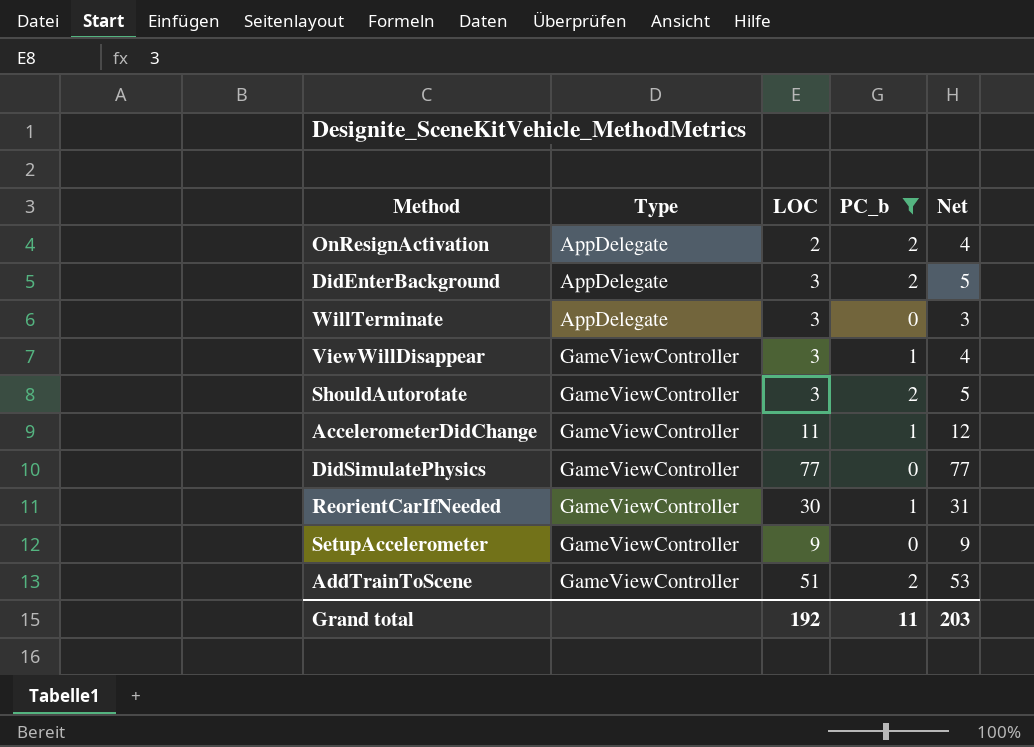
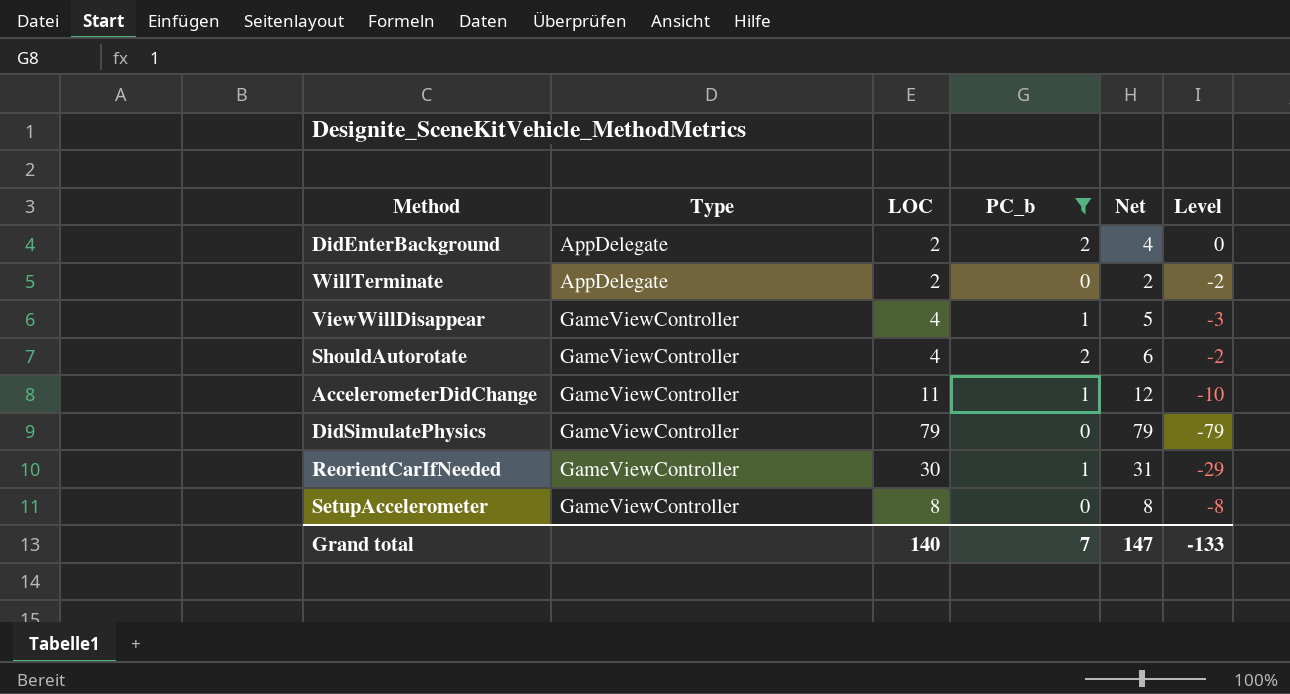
column Level | formula: none -> [PC_b] - [LOC]
row OnResignActivation: AppDelegate | 2 | 2 | 4 -> none
row AddTrainToScene: GameViewController | 51 | 2 | 53 -> none
DidEnterBackground | LOC: 3 -> 2
DidEnterBackground | Net: 5 -> 4
WillTerminate | LOC: 3 -> 2
WillTerminate | Net: 3 -> 2
ViewWillDisappear | LOC: 3 -> 4
ViewWillDisappear | Net: 4 -> 5
ShouldAutorotate | LOC: 3 -> 4
ShouldAutorotate | Net: 5 -> 6
DidSimulatePhysics | LOC: 77 -> 79
DidSimulatePhysics | Net: 77 -> 79
SetupAccelerometer | LOC: 9 -> 8
SetupAccelerometer | Net: 9 -> 8
Grand total | LOC: 192 -> 140
Grand total | PC_b: 11 -> 7
Grand total | Net: 203 -> 147

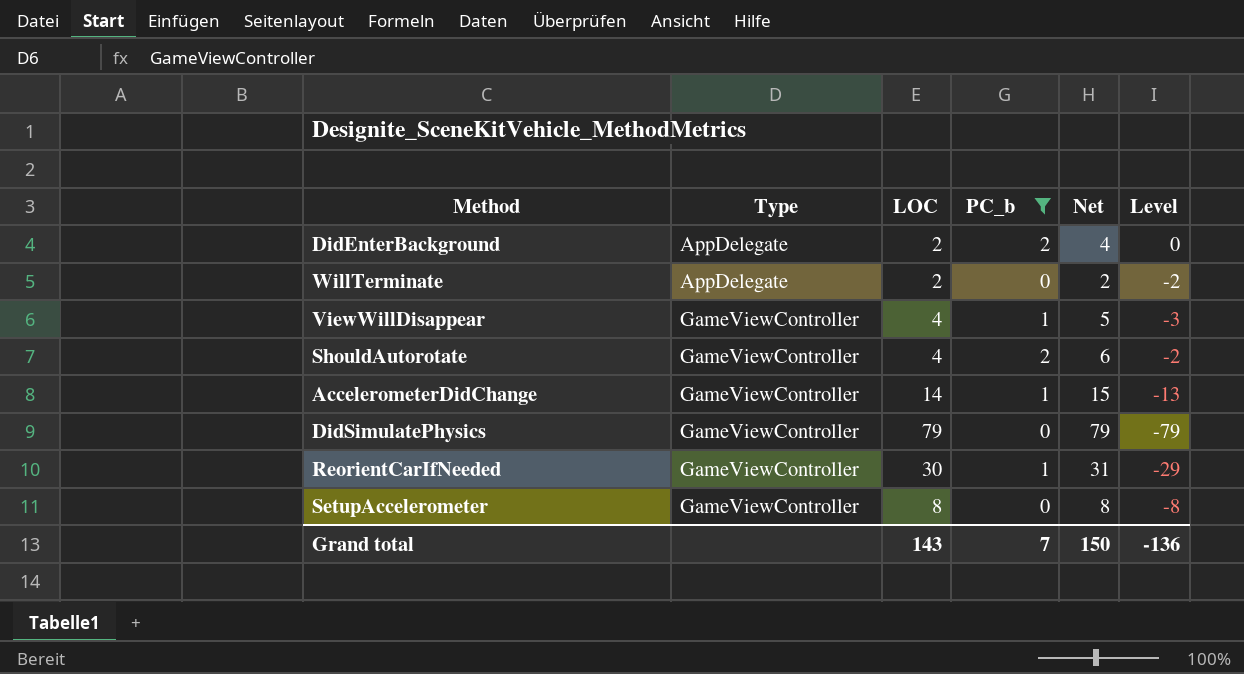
AccelerometerDidChange | LOC: 11 -> 14
AccelerometerDidChange | Net: 12 -> 15
AccelerometerDidChange | Level: -10 -> -13
Grand total | LOC: 140 -> 143
Grand total | Net: 147 -> 150
Grand total | Level: -133 -> -136

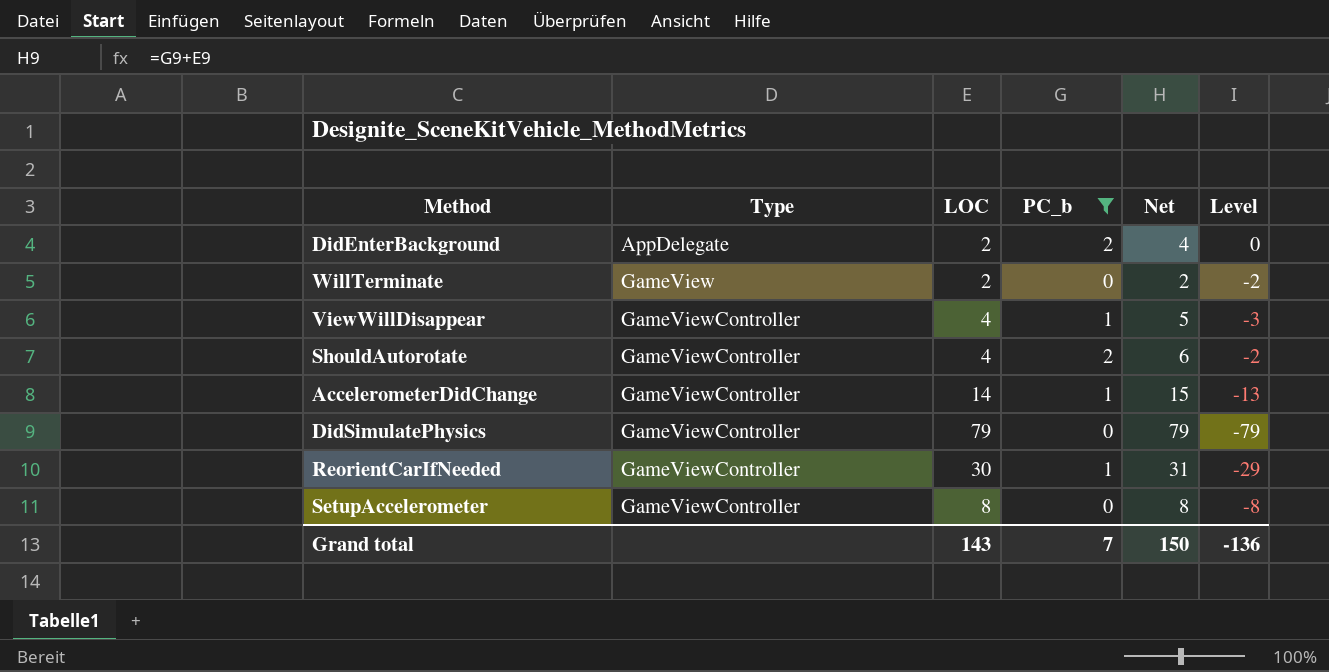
WillTerminate | Type: AppDelegate -> GameView

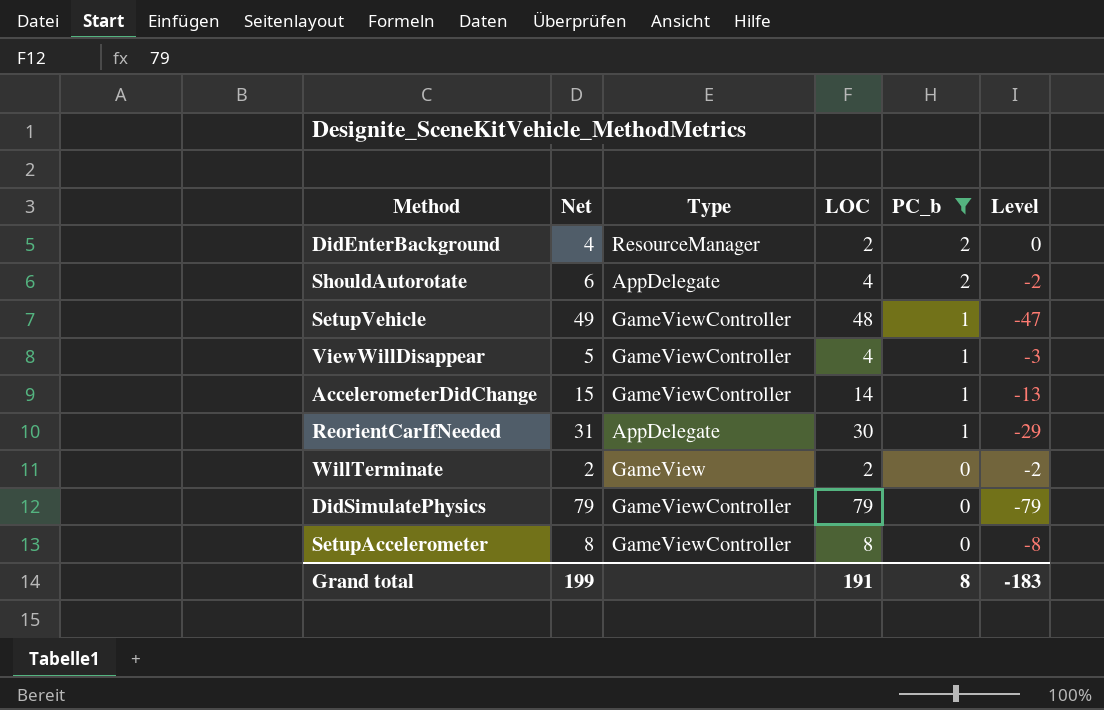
row order: Type ascending -> PC_b descending
column Net | position: 5 -> 2
DidEnterBackground | Type: AppDelegate -> ResourceManager
ShouldAutorotate | Type: GameViewController -> AppDelegate
row SetupVehicle: none -> 49 | GameViewController | 48 | 1 | -47
ReorientCarIfNeeded | Type: GameViewController -> AppDelegate
Grand total | Net: 150 -> 199
Grand total | LOC: 143 -> 191
Grand total | PC_b: 7 -> 8
Grand total | Level: -136 -> -183

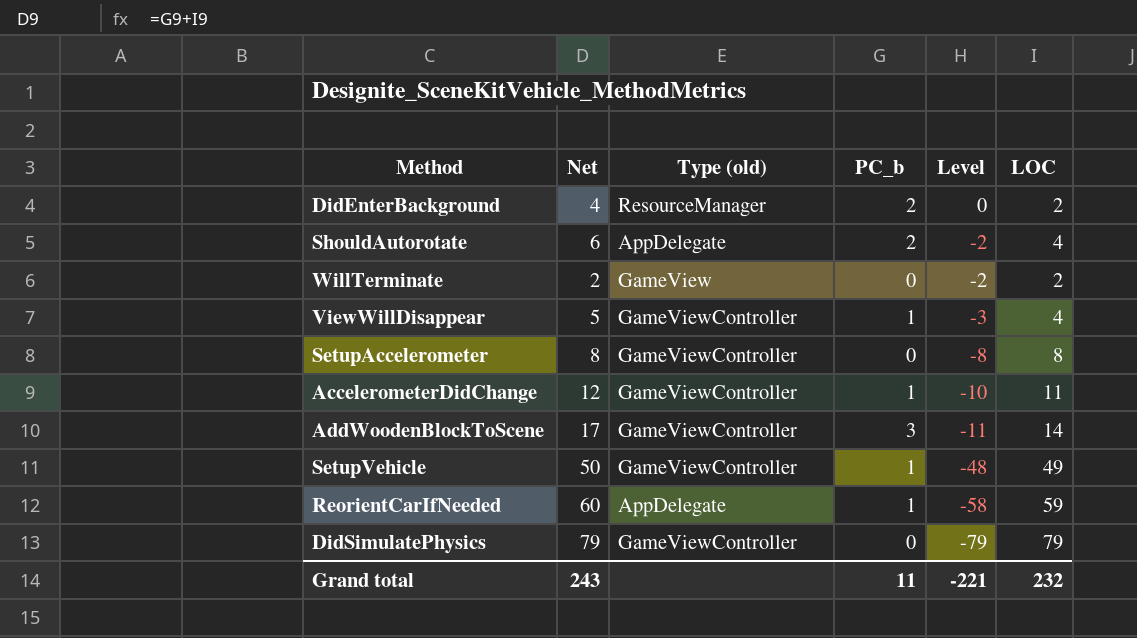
filter: PC_b != 3 -> none
row order: PC_b descending -> Level descending
column name: Type -> Type (old)
column LOC | position: 4 -> 6
AccelerometerDidChange | Net: 15 -> 12
AccelerometerDidChange | Level: -13 -> -10
AccelerometerDidChange | LOC: 14 -> 11
SetupVehicle | Net: 49 -> 50
SetupVehicle | Level: -47 -> -48
SetupVehicle | LOC: 48 -> 49
ReorientCarIfNeeded | Net: 31 -> 60
ReorientCarIfNeeded | Level: -29 -> -58
ReorientCarIfNeeded | LOC: 30 -> 59
Grand total | Net: 199 -> 243
Grand total | PC_b: 8 -> 11
Grand total | Level: -183 -> -221
Grand total | LOC: 191 -> 232

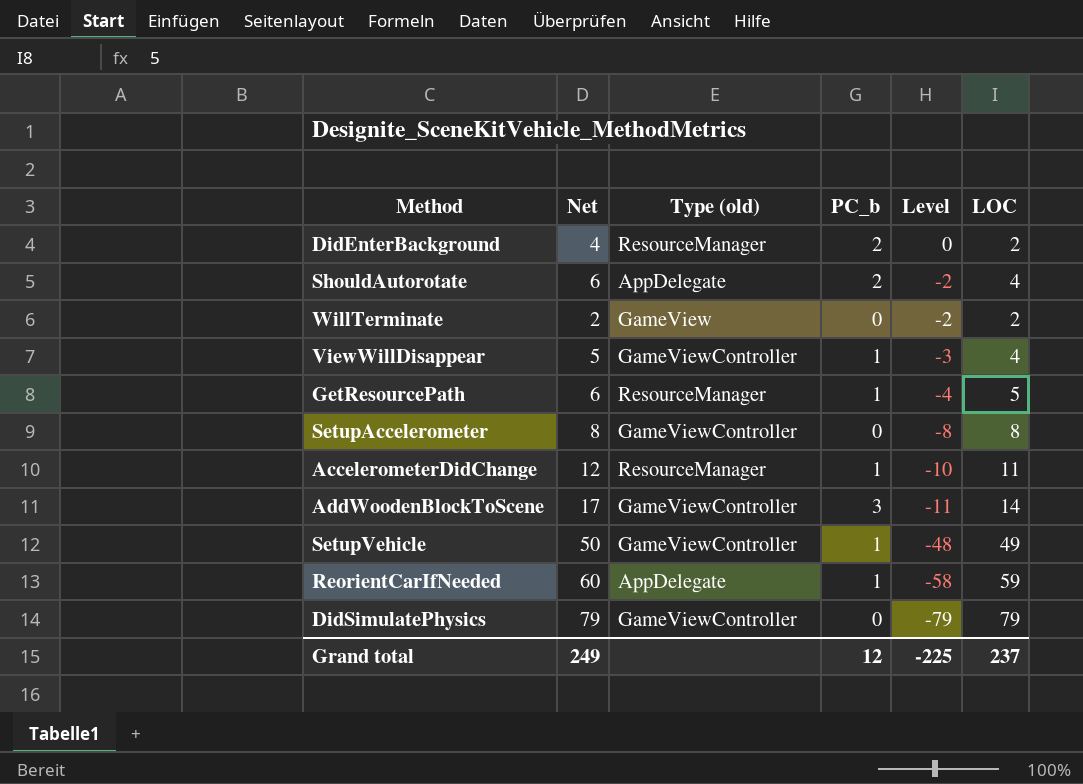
row GetResourcePath: none -> 6 | ResourceManager | 1 | -4 | 5
AccelerometerDidChange | Type (old): GameViewController -> ResourceManager
Grand total | Net: 243 -> 249
Grand total | PC_b: 11 -> 12
Grand total | Level: -221 -> -225
Grand total | LOC: 232 -> 237

